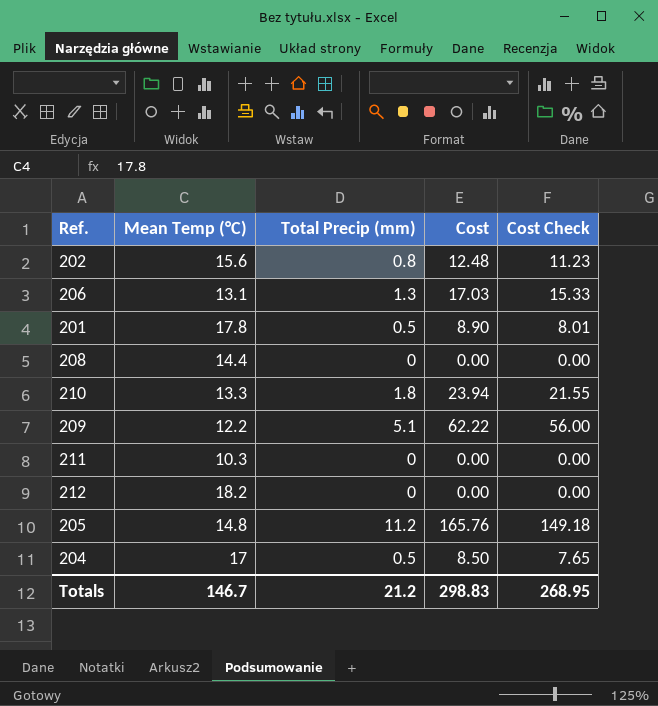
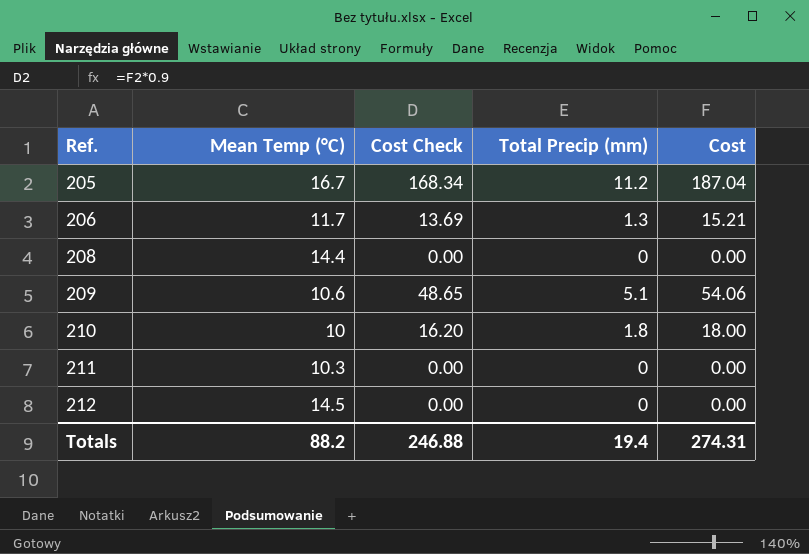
row order: none -> Ref. ascending
column Cost Check | position: 5 -> 3
row 202: 15.6 | 0.8 | 12.48 | 11.23 -> none
row 201: 17.8 | 0.5 | 8.90 | 8.01 -> none
row 204: 17 | 0.5 | 8.50 | 7.65 -> none
205 | Mean Temp (°C): 14.8 -> 16.7
205 | Cost Check: 149.18 -> 168.34
205 | Cost: 165.76 -> 187.04
206 | Mean Temp (°C): 13.1 -> 11.7
206 | Cost Check: 15.33 -> 13.69
206 | Cost: 17.03 -> 15.21
209 | Mean Temp (°C): 12.2 -> 10.6
209 | Cost Check: 56.00 -> 48.65
209 | Cost: 62.22 -> 54.06
210 | Mean Temp (°C): 13.3 -> 10
210 | Cost Check: 21.55 -> 16.20
210 | Cost: 23.94 -> 18.00
212 | Mean Temp (°C): 18.2 -> 14.5
Totals | Mean Temp (°C): 146.7 -> 88.2
Totals | Cost Check: 268.95 -> 246.88
Totals | Total Precip (mm): 21.2 -> 19.4
Totals | Cost: 298.83 -> 274.31

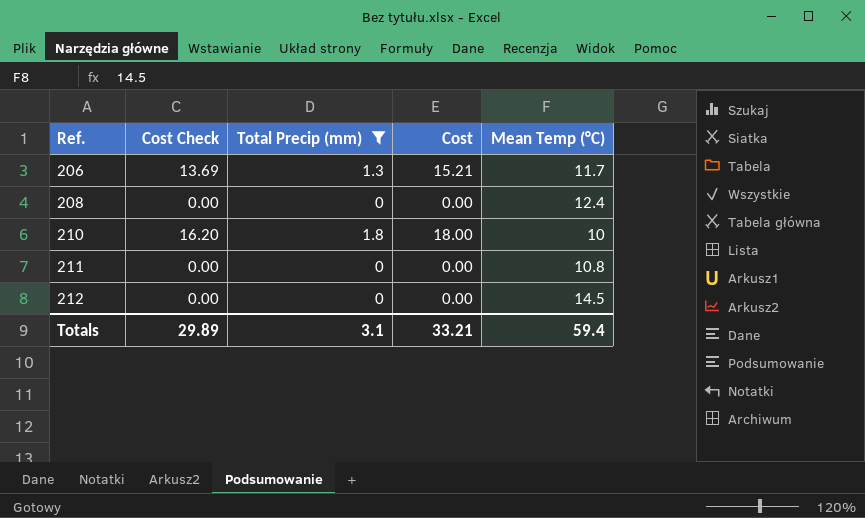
filter: none -> Total Precip (mm) <= 1.8
column Mean Temp (°C) | position: 2 -> 5
208 | Mean Temp (°C): 14.4 -> 12.4
211 | Mean Temp (°C): 10.3 -> 10.8
Totals | Cost Check: 246.88 -> 29.89
Totals | Total Precip (mm): 19.4 -> 3.1
Totals | Cost: 274.31 -> 33.21
Totals | Mean Temp (°C): 88.2 -> 59.4

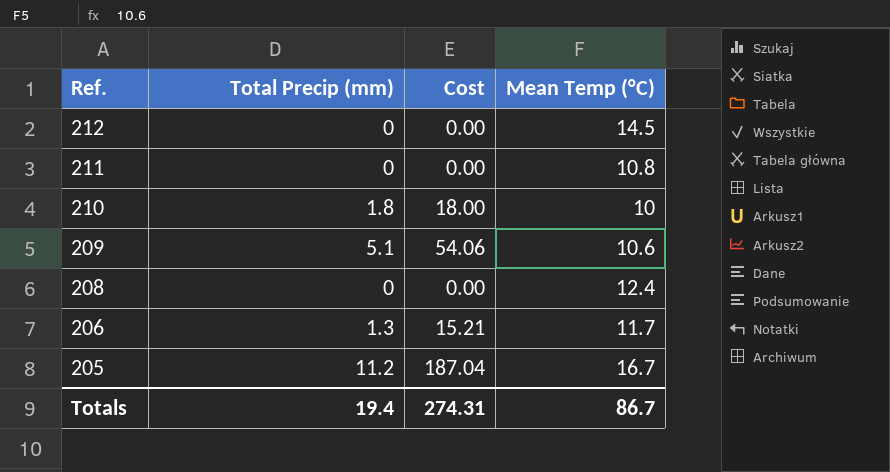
filter: Total Precip (mm) <= 1.8 -> none
row order: Ref. ascending -> Ref. descending
column Cost Check | formula: [Cost] * 0.9 -> none
Totals | Total Precip (mm): 3.1 -> 19.4
Totals | Cost: 33.21 -> 274.31
Totals | Mean Temp (°C): 59.4 -> 86.7

